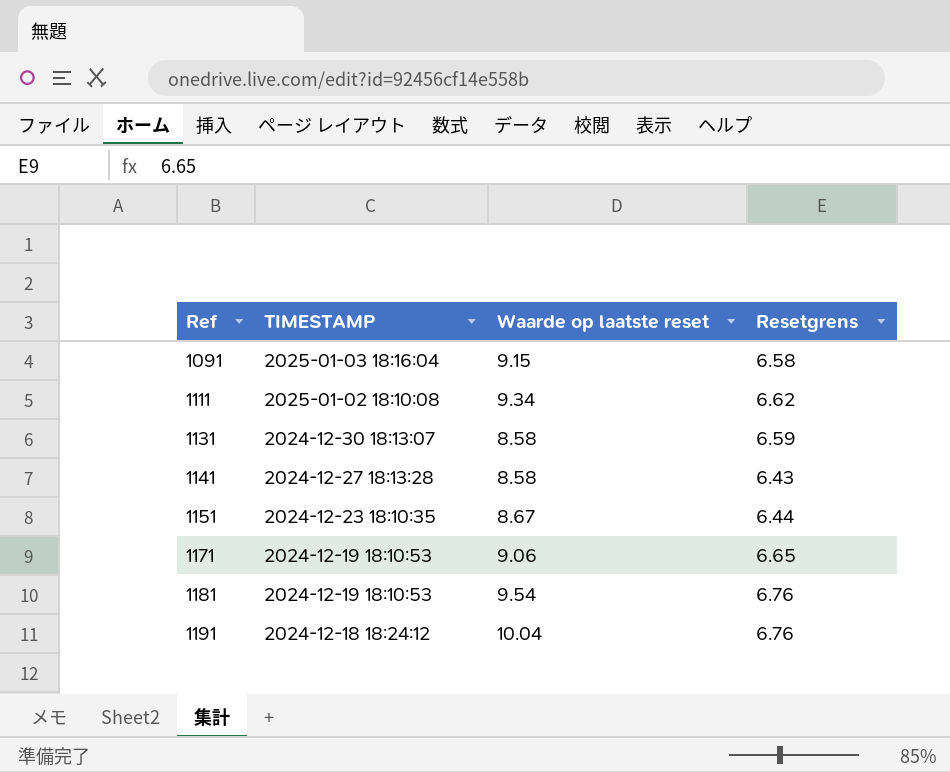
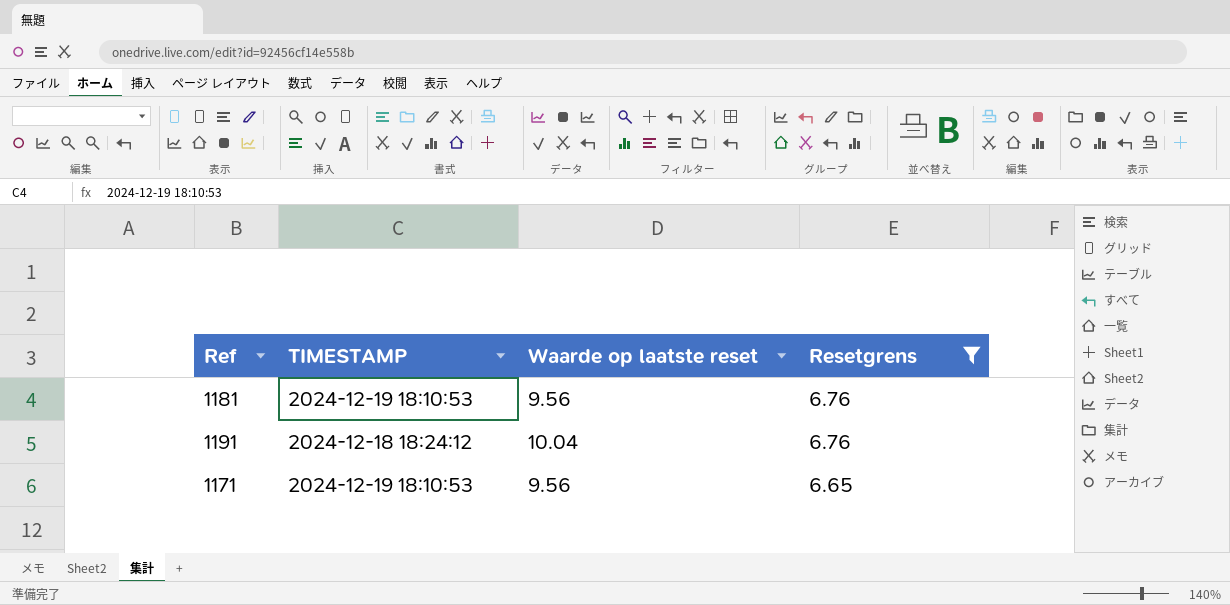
filter: none -> Resetgrens >= 6.65
row order: Ref ascending -> Resetgrens descending
1181 | Waarde op laatste reset: 9.54 -> 9.56
1171 | Waarde op laatste reset: 9.06 -> 9.56

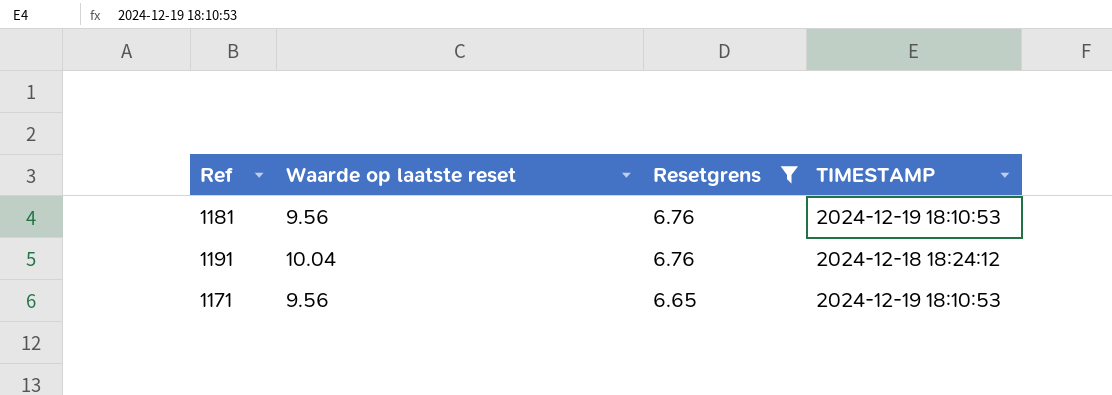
column TIMESTAMP | position: 2 -> 4

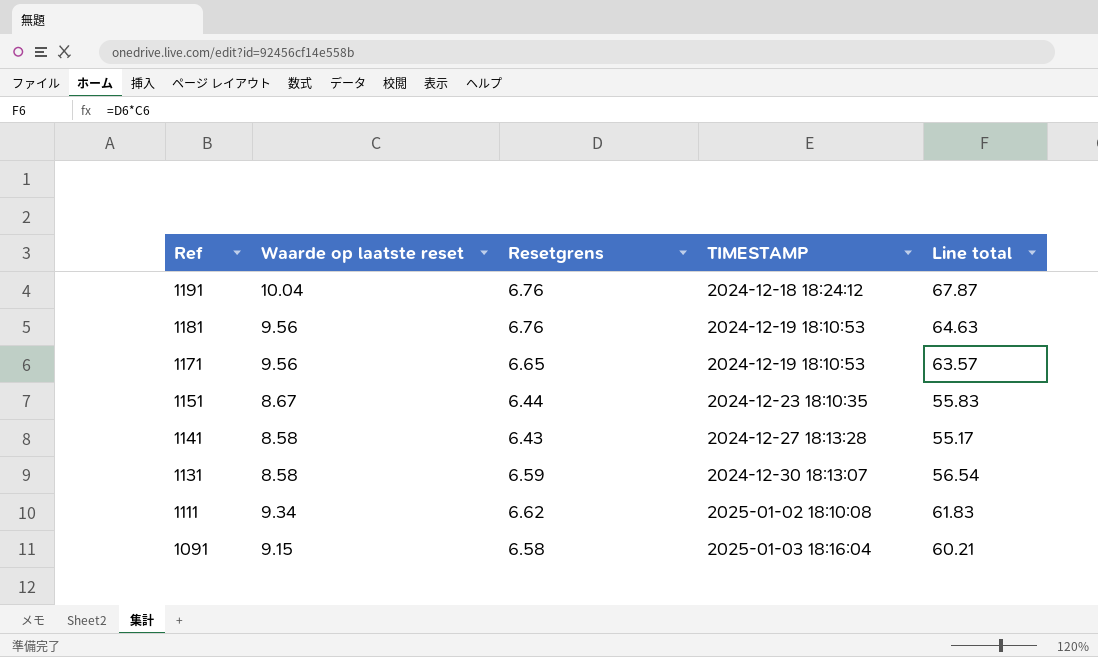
filter: Resetgrens >= 6.65 -> none
row order: Resetgrens descending -> Ref descending
column Line total | formula: none -> [Waarde op laatste reset] * [Resetgrens]

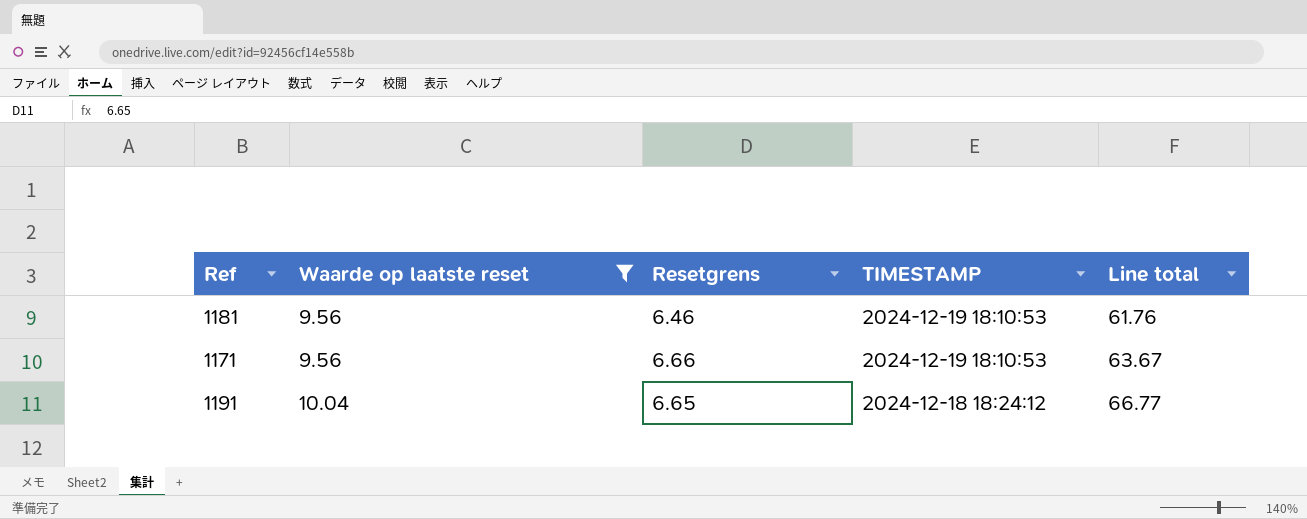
filter: none -> Waarde op laatste reset >= 9.56
row order: Ref descending -> Waarde op laatste reset ascending
1181 | Resetgrens: 6.76 -> 6.46
1181 | Line total: 64.63 -> 61.76
1171 | Resetgrens: 6.65 -> 6.66
1171 | Line total: 63.57 -> 63.67
1191 | Resetgrens: 6.76 -> 6.65
1191 | Line total: 67.87 -> 66.77

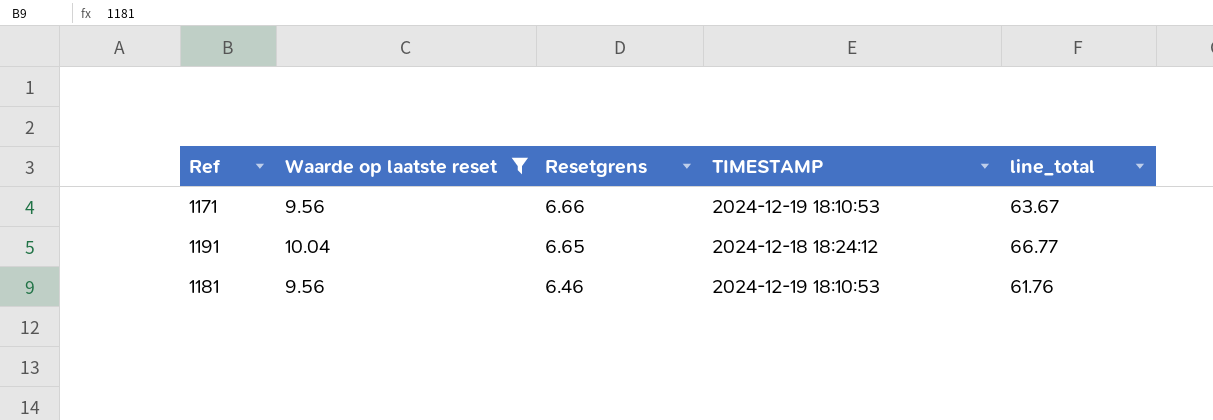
row order: Waarde op laatste reset ascending -> Resetgrens descending
column name: Line total -> line_total

